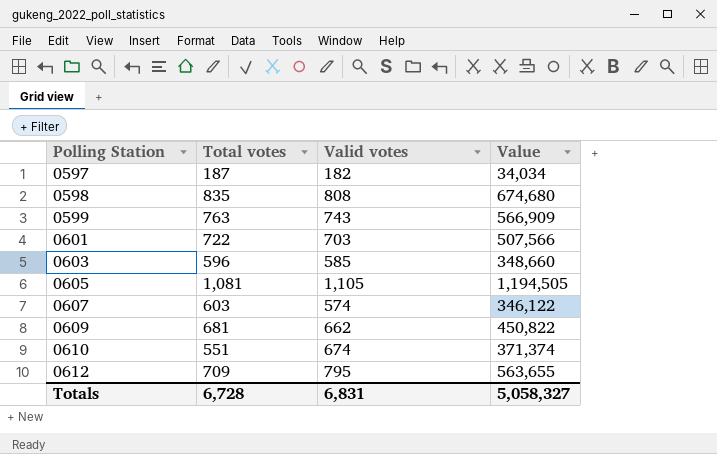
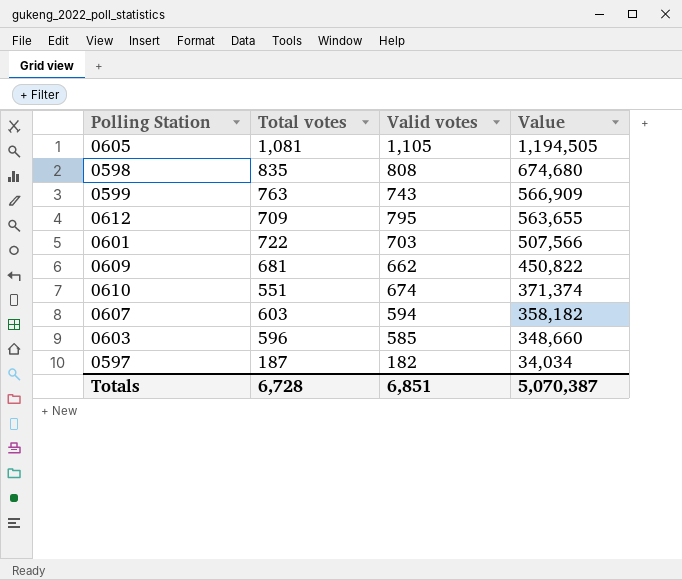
row order: Polling Station ascending -> Value descending
0607 | Valid votes: 574 -> 594
0607 | Value: 346,122 -> 358,182
Totals | Valid votes: 6,831 -> 6,851
Totals | Value: 5,058,327 -> 5,070,387

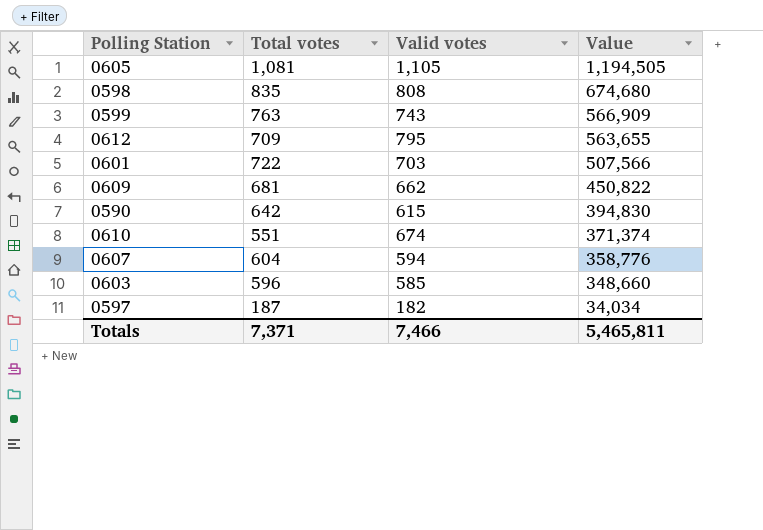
row 0590: none -> 642 | 615 | 394,830
0607 | Total votes: 603 -> 604
0607 | Value: 358,182 -> 358,776
Totals | Total votes: 6,728 -> 7,371
Totals | Valid votes: 6,851 -> 7,466
Totals | Value: 5,070,387 -> 5,465,811

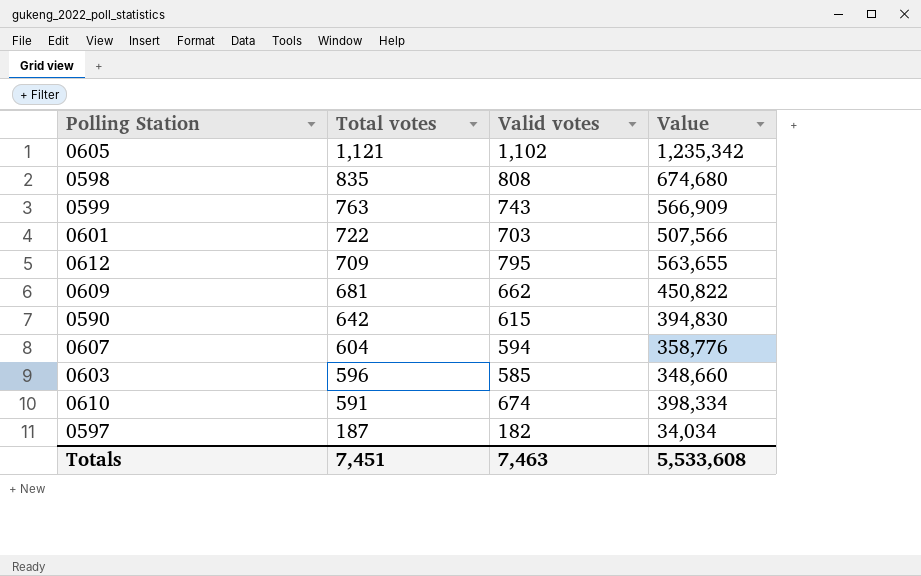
row order: Value descending -> Total votes descending
0605 | Total votes: 1,081 -> 1,121
0605 | Valid votes: 1,105 -> 1,102
0605 | Value: 1,194,505 -> 1,235,342
0610 | Total votes: 551 -> 591
0610 | Value: 371,374 -> 398,334
Totals | Total votes: 7,371 -> 7,451
Totals | Valid votes: 7,466 -> 7,463
Totals | Value: 5,465,811 -> 5,533,608

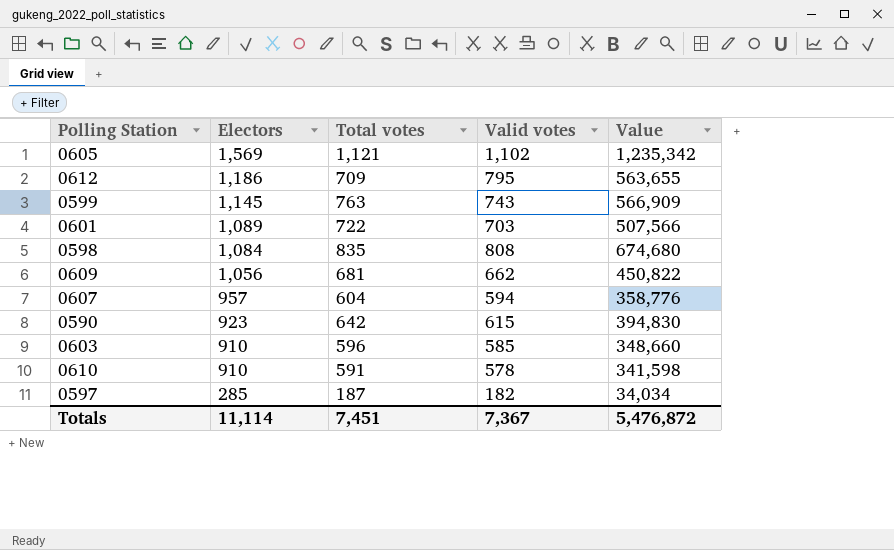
row order: Total votes descending -> Electors descending
column Electors | position: none -> 2
0610 | Valid votes: 674 -> 578
0610 | Value: 398,334 -> 341,598
Totals | Valid votes: 7,463 -> 7,367
Totals | Value: 5,533,608 -> 5,476,872

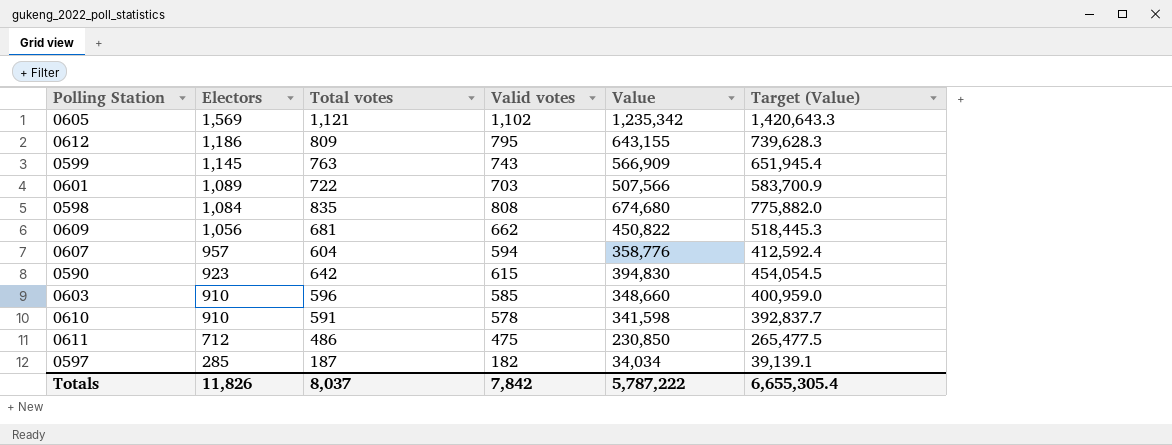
column Target (Value) | formula: none -> [Value] * 1.15
0612 | Total votes: 709 -> 809
0612 | Value: 563,655 -> 643,155
row 0611: none -> 712 | 486 | 475 | 230,850 | 265,477.5
Totals | Electors: 11,114 -> 11,826
Totals | Total votes: 7,451 -> 8,037
Totals | Valid votes: 7,367 -> 7,842
Totals | Value: 5,476,872 -> 5,787,222

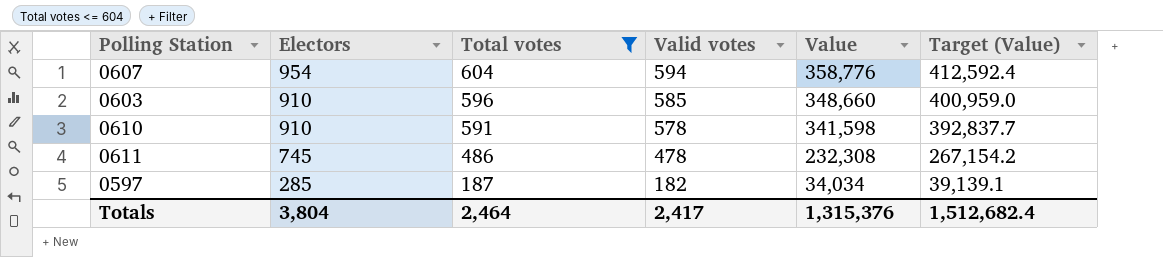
filter: none -> Total votes <= 604
0607 | Electors: 957 -> 954
0611 | Electors: 712 -> 745
0611 | Valid votes: 475 -> 478
0611 | Value: 230,850 -> 232,308
0611 | Target (Value): 265,477.5 -> 267,154.2
Totals | Electors: 11,826 -> 3,804
Totals | Total votes: 8,037 -> 2,464
Totals | Valid votes: 7,842 -> 2,417
Totals | Value: 5,787,222 -> 1,315,376
Totals | Target (Value): 6,655,305.4 -> 1,512,682.4

